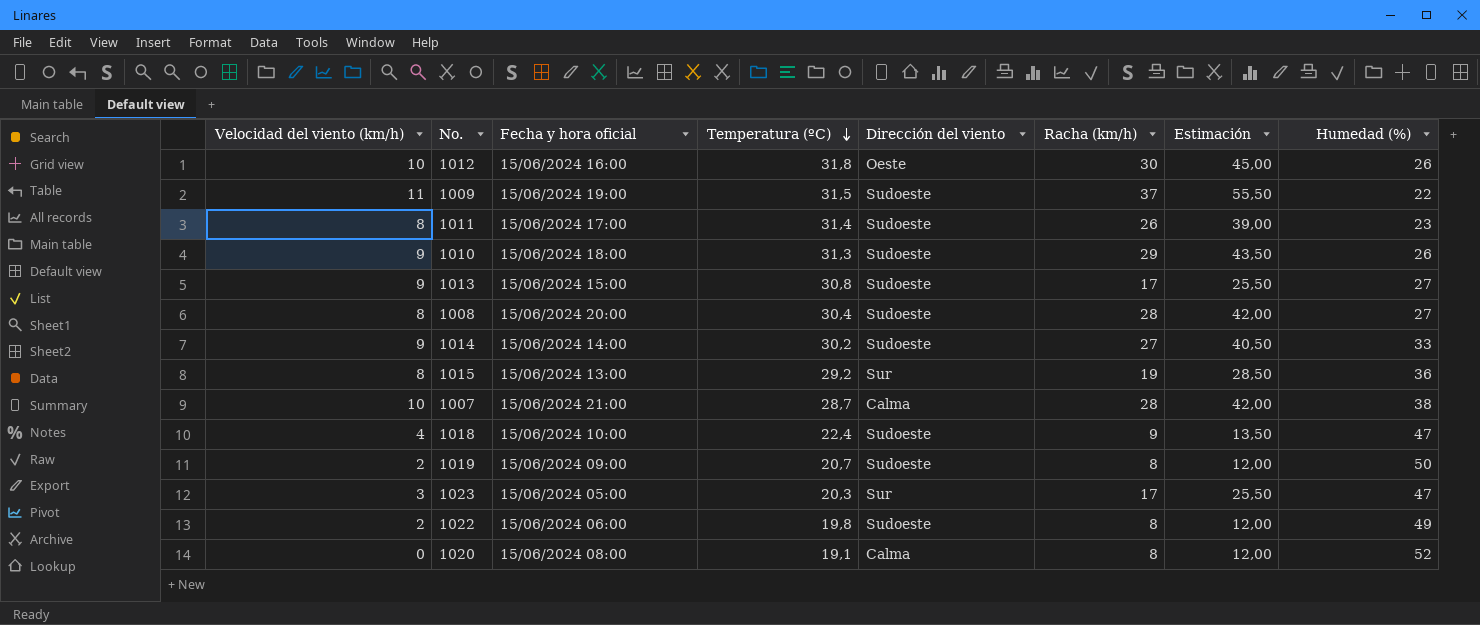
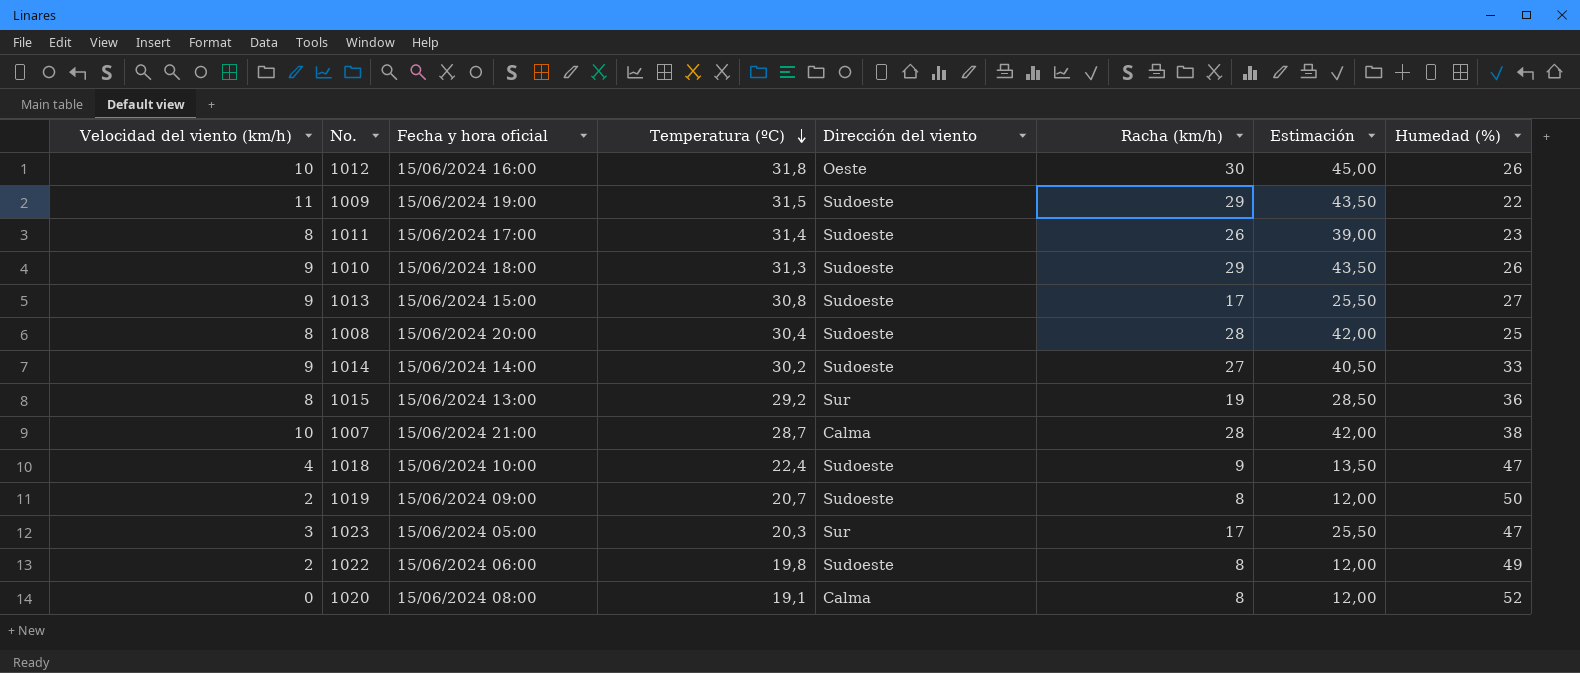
1009 | Racha (km/h): 37 -> 29
1009 | Estimación: 55,50 -> 43,50
1008 | Humedad (%): 27 -> 25

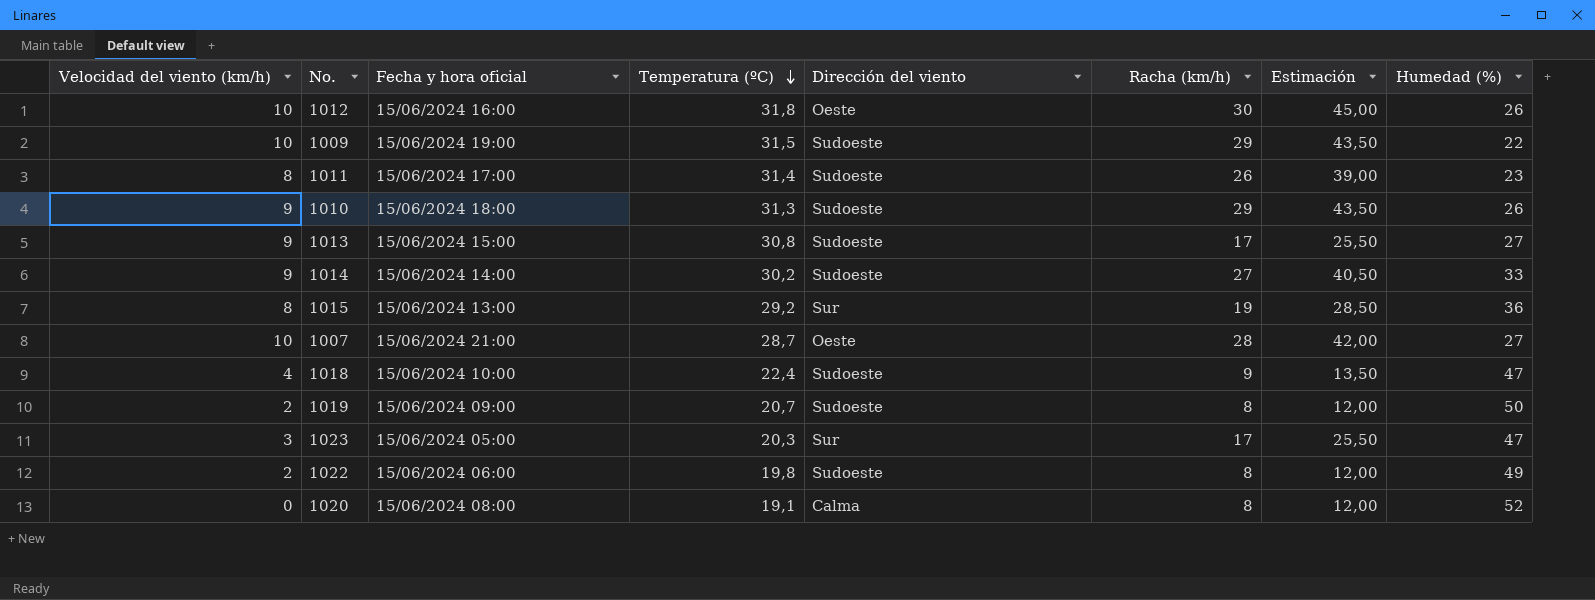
row 1008: 8 | 15/06/2024 20:00 | 30,4 | Sudoeste | 28 | 42,00 | 25 -> none
1009 | Velocidad del viento (km/h): 11 -> 10
1007 | Dirección del viento: Calma -> Oeste
1007 | Humedad (%): 38 -> 27

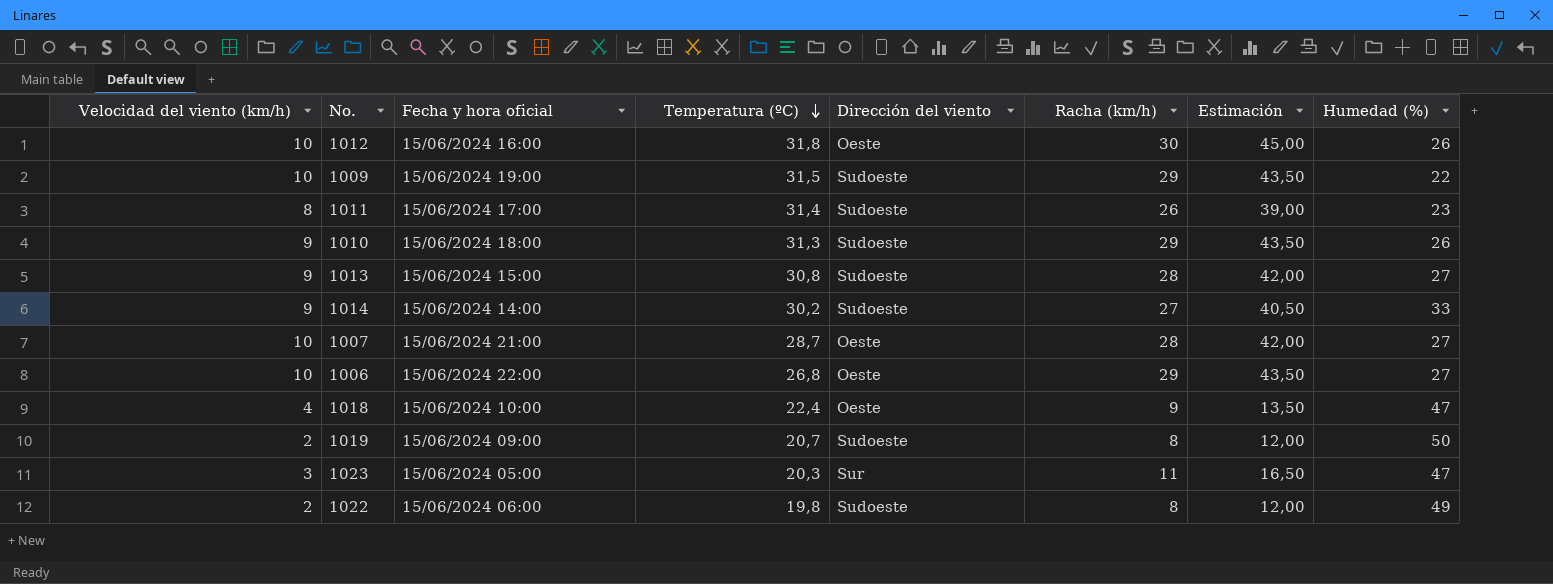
row 1015: 8 | 15/06/2024 13:00 | 29,2 | Sur | 19 | 28,50 | 36 -> none
row 1020: 0 | 15/06/2024 08:00 | 19,1 | Calma | 8 | 12,00 | 52 -> none
1013 | Racha (km/h): 17 -> 28
1013 | Estimación: 25,50 -> 42,00
row 1006: none -> 10 | 15/06/2024 22:00 | 26,8 | Oeste | 29 | 43,50 | 27
1018 | Dirección del viento: Sudoeste -> Oeste
1023 | Racha (km/h): 17 -> 11
1023 | Estimación: 25,50 -> 16,50

